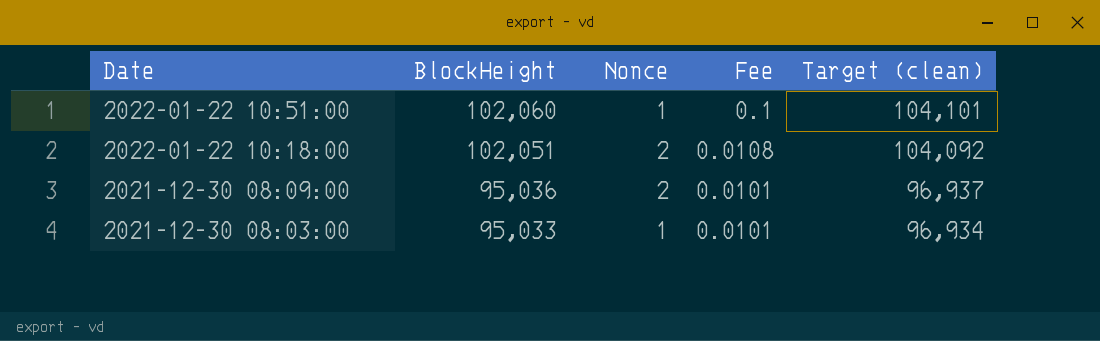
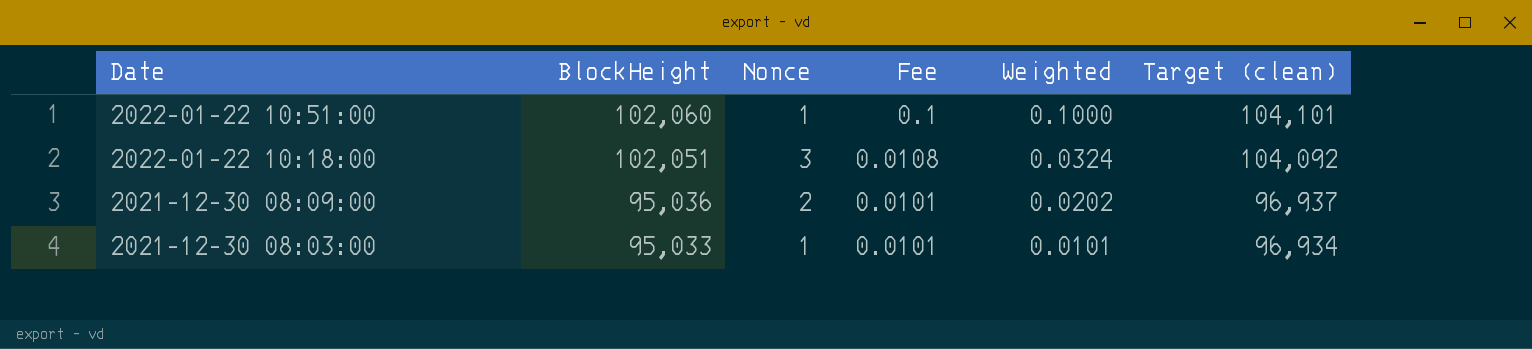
column Weighted | formula: none -> [Nonce] * [Fee]
2022-01-22 10:18:00 | Nonce: 2 -> 3

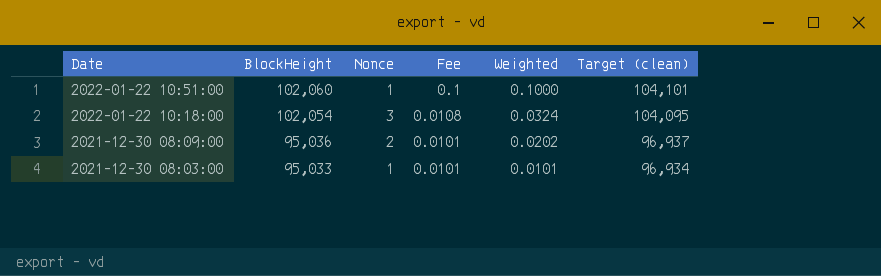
2022-01-22 10:18:00 | BlockHeight: 102,051 -> 102,054
2022-01-22 10:18:00 | Target (clean): 104,092 -> 104,095

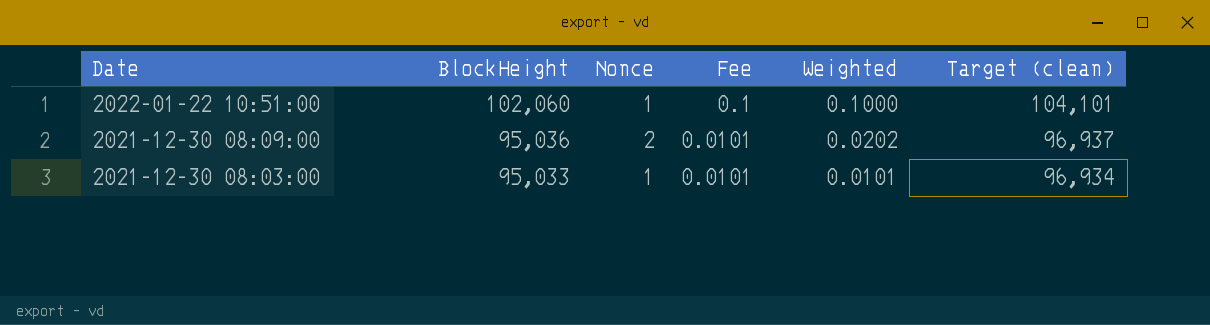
row 2022-01-22 10:18:00: 102,054 | 3 | 0.0108 | 0.0324 | 104,095 -> none

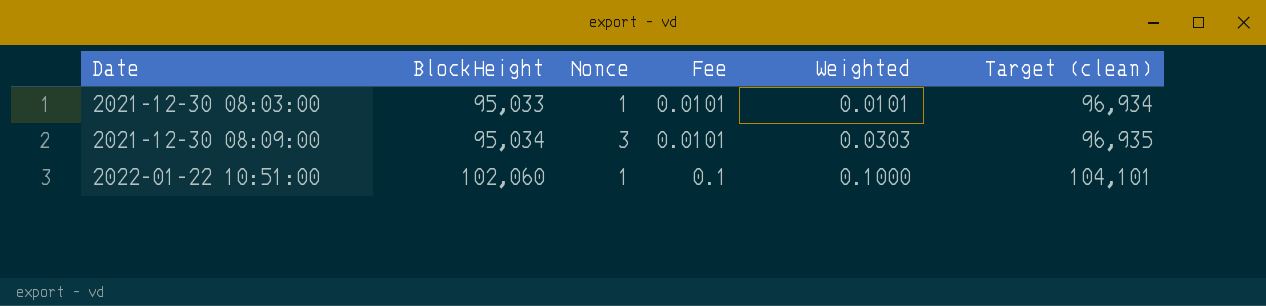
row order: Date descending -> Date ascending
2021-12-30 08:09:00 | BlockHeight: 95,036 -> 95,034
2021-12-30 08:09:00 | Nonce: 2 -> 3
2021-12-30 08:09:00 | Weighted: 0.0202 -> 0.0303
2021-12-30 08:09:00 | Target (clean): 96,937 -> 96,935

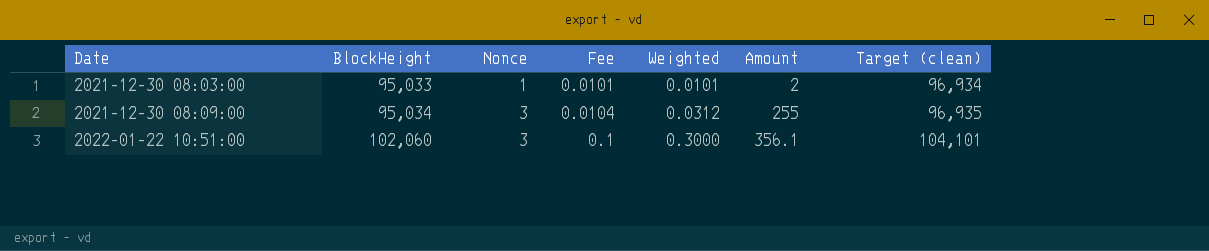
column Amount | position: none -> 6
2021-12-30 08:09:00 | Fee: 0.0101 -> 0.0104
2021-12-30 08:09:00 | Weighted: 0.0303 -> 0.0312
2022-01-22 10:51:00 | Nonce: 1 -> 3
2022-01-22 10:51:00 | Weighted: 0.1000 -> 0.3000

